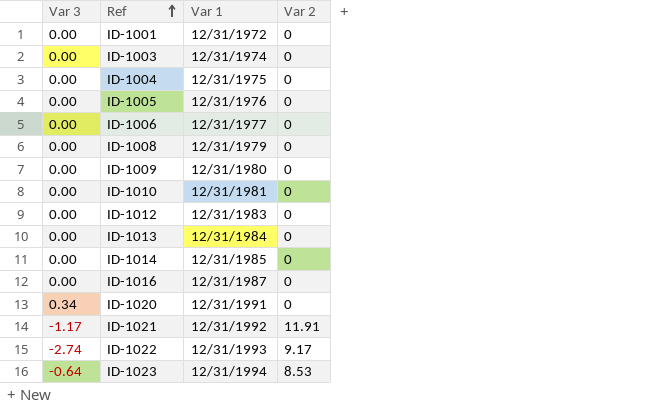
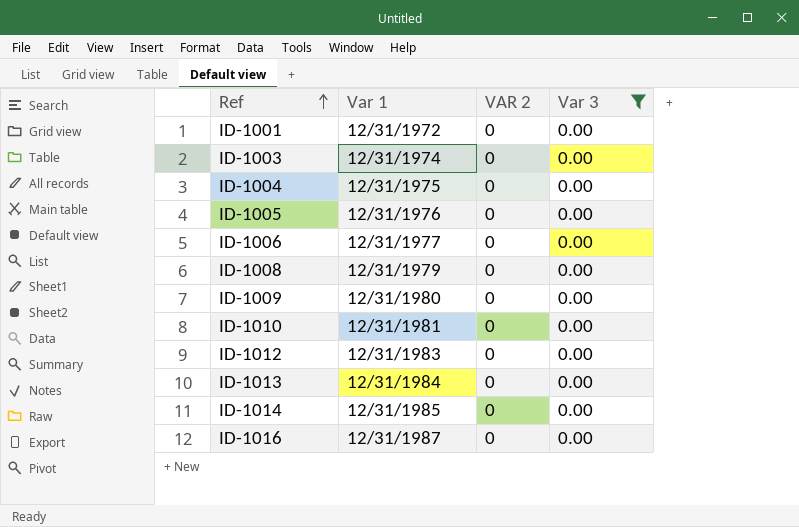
filter: none -> Var 3 = 0.00
column name: Var 2 -> VAR 2
column Var 3 | position: 1 -> 4

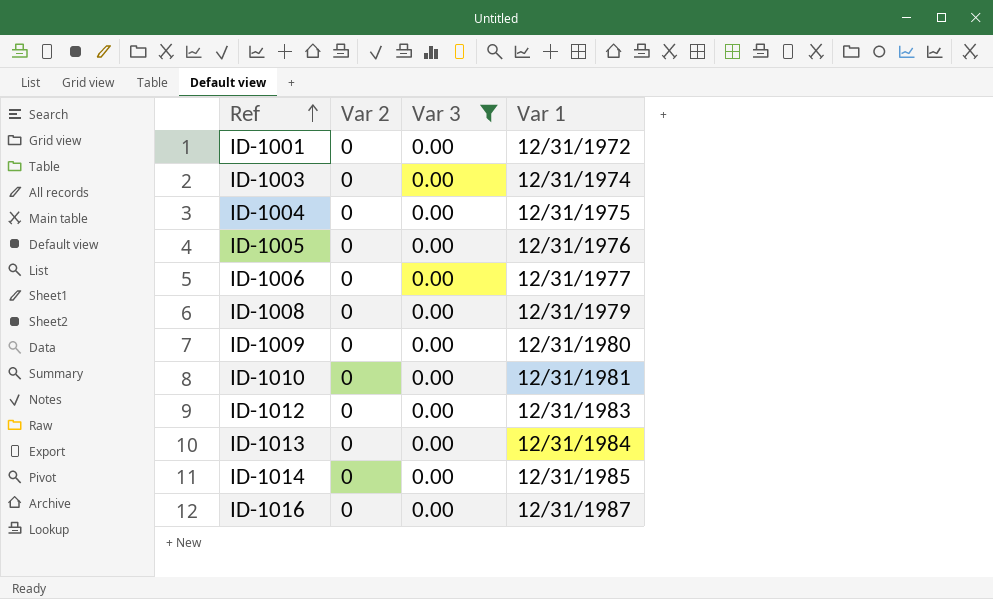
column name: VAR 2 -> Var 2
column Var 1 | position: 2 -> 4

